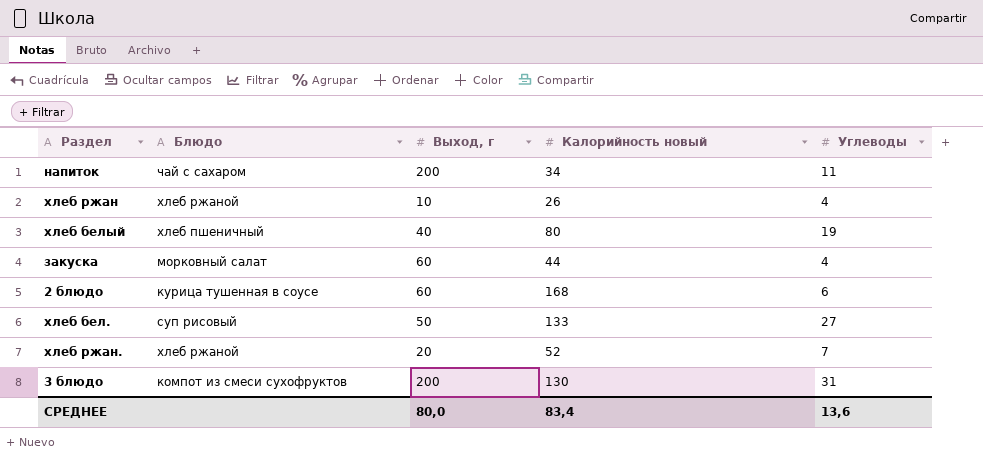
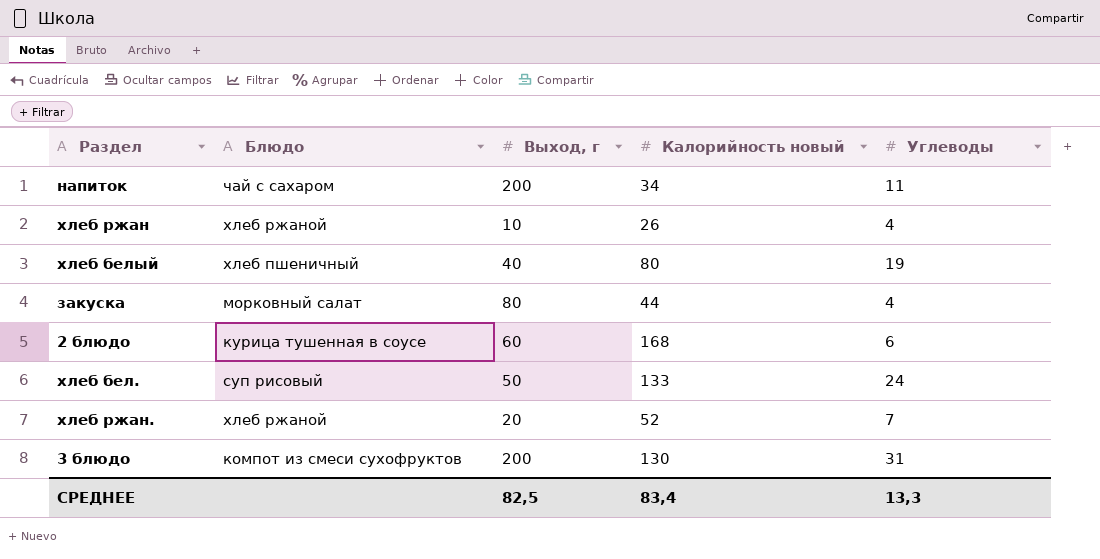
закуска | Выход, г: 60 -> 80
хлеб бел. | Углеводы: 27 -> 24
СРЕДНЕЕ | Выход, г: 80,0 -> 82,5
СРЕДНЕЕ | Углеводы: 13,6 -> 13,3

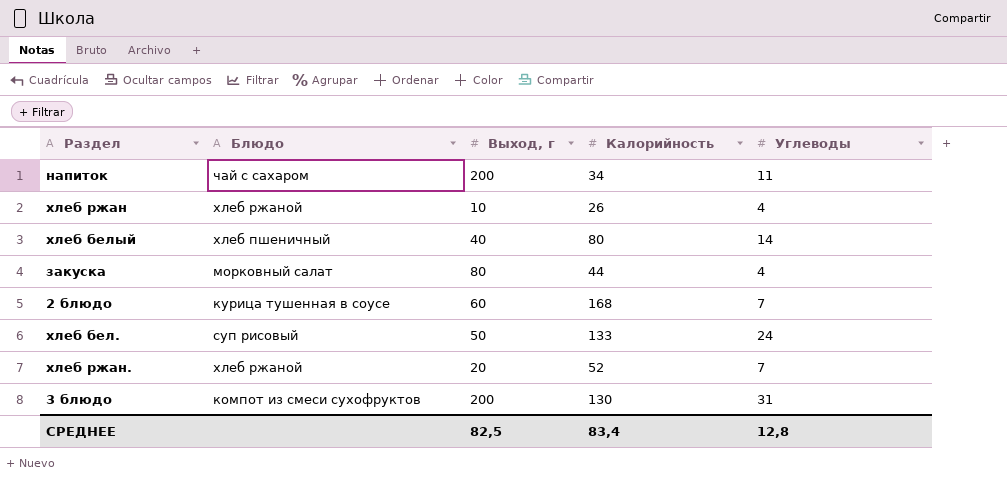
column name: Калорийность новый -> Калорийность
хлеб белый | Углеводы: 19 -> 14
2 блюдо | Углеводы: 6 -> 7
СРЕДНЕЕ | Углеводы: 13,3 -> 12,8

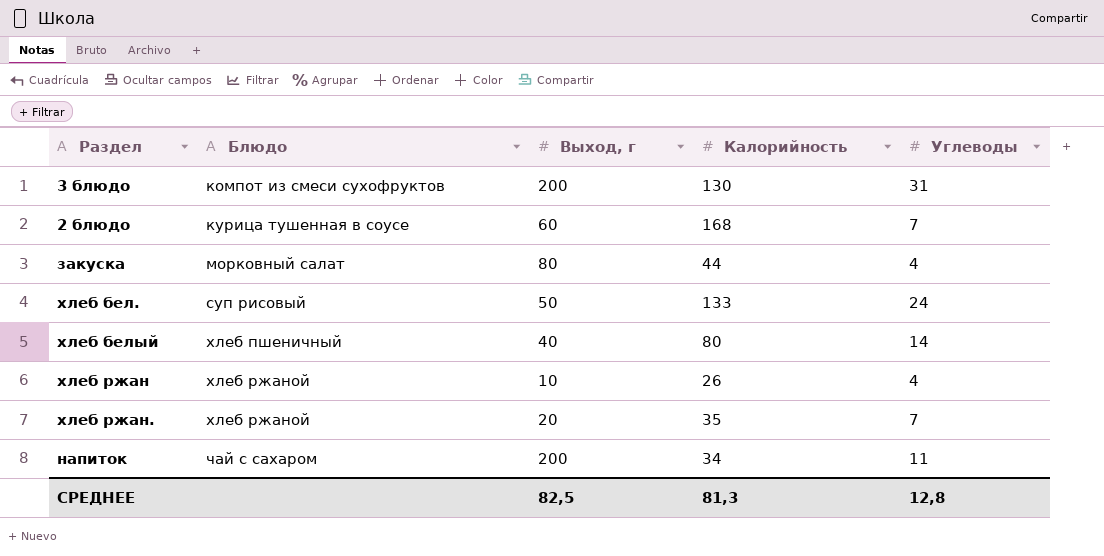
row order: none -> Блюдо ascending
хлеб ржан. | Калорийность: 52 -> 35
СРЕДНЕЕ | Калорийность: 83,4 -> 81,3

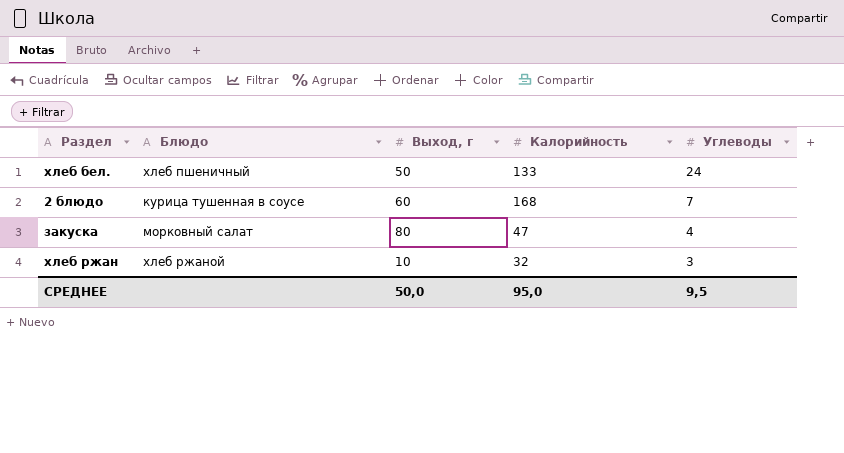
row order: Блюдо ascending -> Углеводы descending
row 3 блюдо: компот из смеси сухофруктов | 200 | 130 | 31 -> none
row хлеб белый: хлеб пшеничный | 40 | 80 | 14 -> none
row хлеб ржан.: хлеб ржаной | 20 | 35 | 7 -> none
row напиток: чай с сахаром | 200 | 34 | 11 -> none
хлеб бел. | Блюдо: суп рисовый -> хлеб пшеничный
закуска | Калорийность: 44 -> 47
хлеб ржан | Калорийность: 26 -> 32
хлеб ржан | Углеводы: 4 -> 3
СРЕДНЕЕ | Выход, г: 82,5 -> 50,0
СРЕДНЕЕ | Калорийность: 81,3 -> 95,0
СРЕДНЕЕ | Углеводы: 12,8 -> 9,5

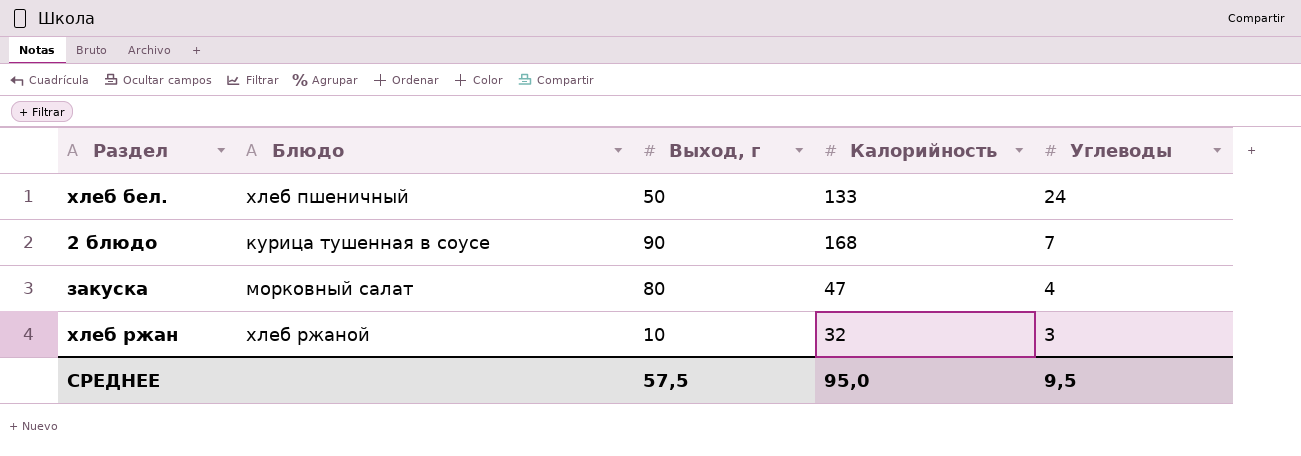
2 блюдо | Выход, г: 60 -> 90
СРЕДНЕЕ | Выход, г: 50,0 -> 57,5

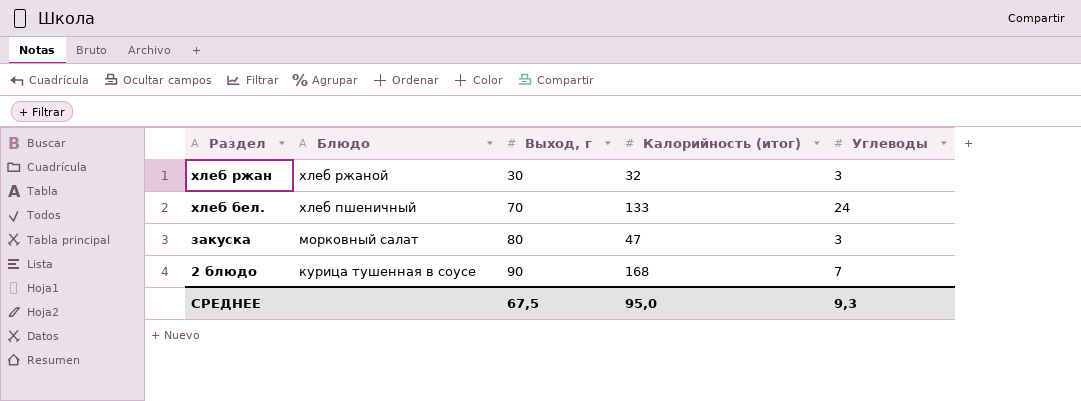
row order: Углеводы descending -> Раздел descending
column name: Калорийность -> Калорийность (итог)
хлеб ржан | Выход, г: 10 -> 30
хлеб бел. | Выход, г: 50 -> 70
закуска | Углеводы: 4 -> 3
СРЕДНЕЕ | Выход, г: 57,5 -> 67,5
СРЕДНЕЕ | Углеводы: 9,5 -> 9,3

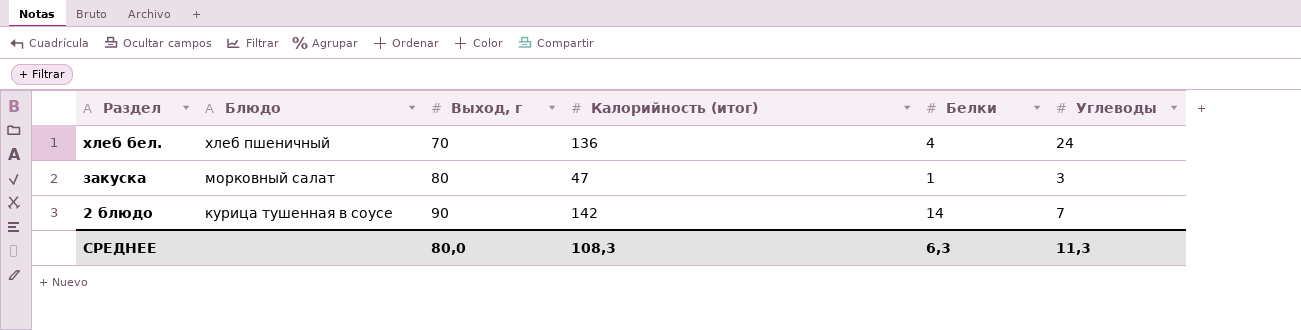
column Белки | position: none -> 5
row хлеб ржан: хлеб ржаной | 30 | 32 | 3 -> none
хлеб бел. | Калорийность (итог): 133 -> 136
2 блюдо | Калорийность (итог): 168 -> 142
СРЕДНЕЕ | Выход, г: 67,5 -> 80,0
СРЕДНЕЕ | Калорийность (итог): 95,0 -> 108,3
СРЕДНЕЕ | Углеводы: 9,3 -> 11,3

